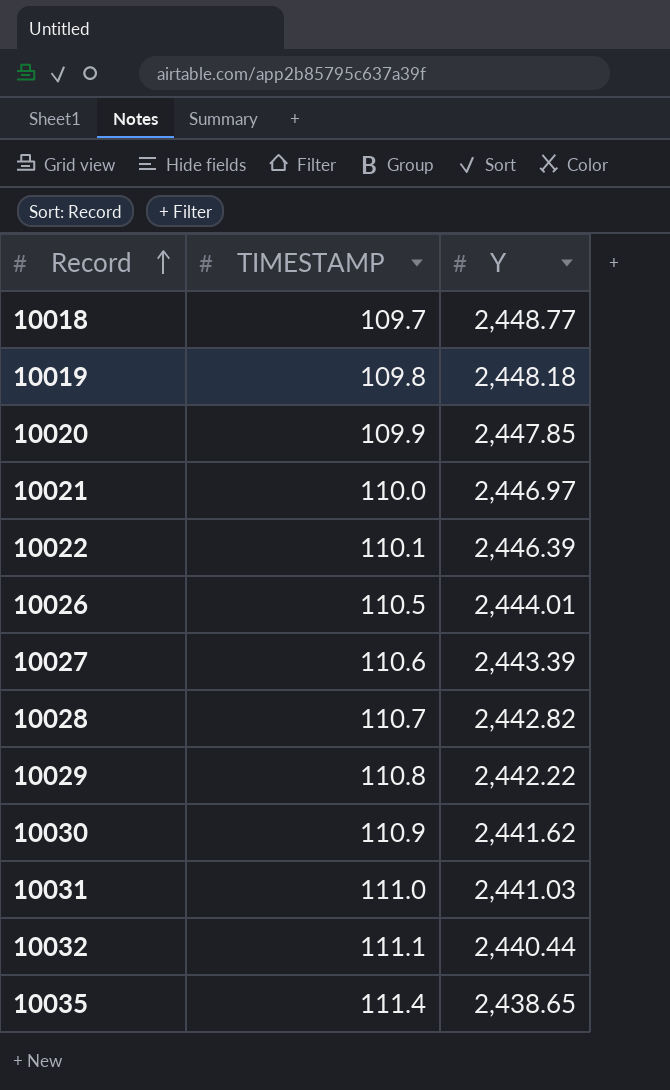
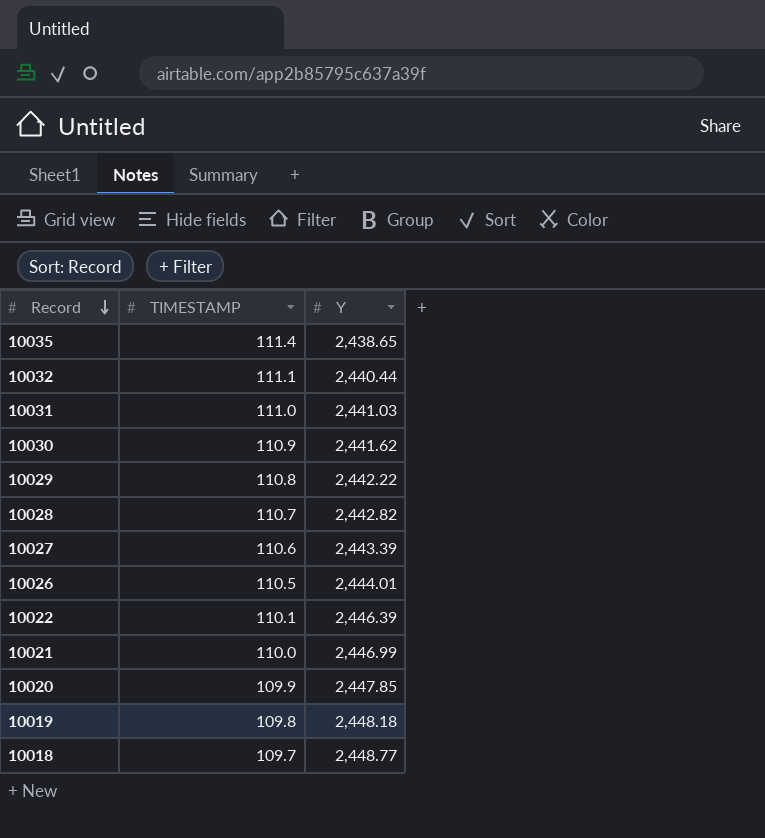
row order: Record ascending -> Record descending
10021 | Y: 2,446.97 -> 2,446.99

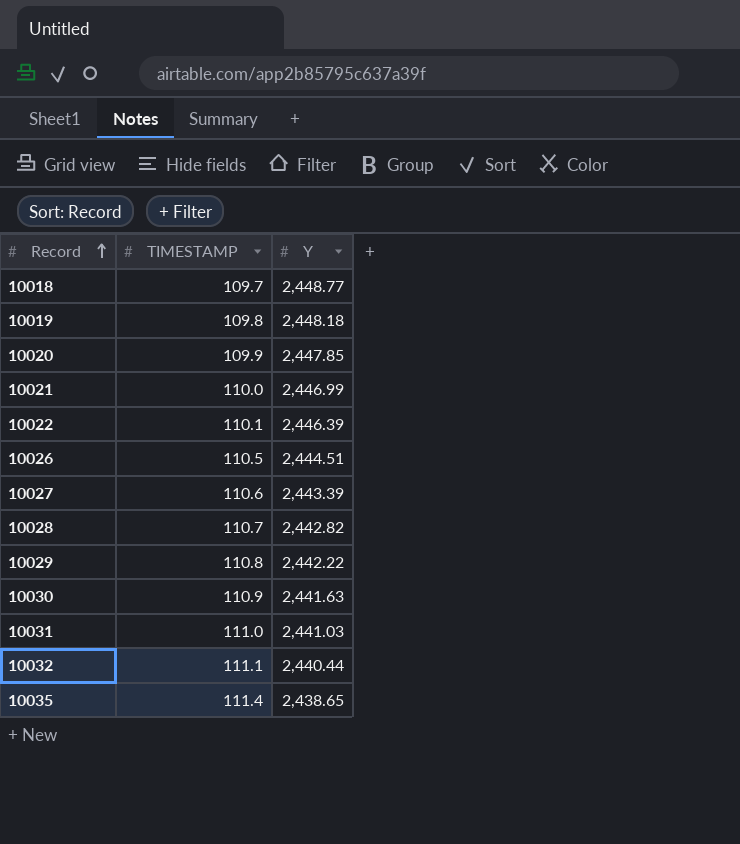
row order: Record descending -> Record ascending
10026 | Y: 2,444.01 -> 2,444.51
10030 | Y: 2,441.62 -> 2,441.63

